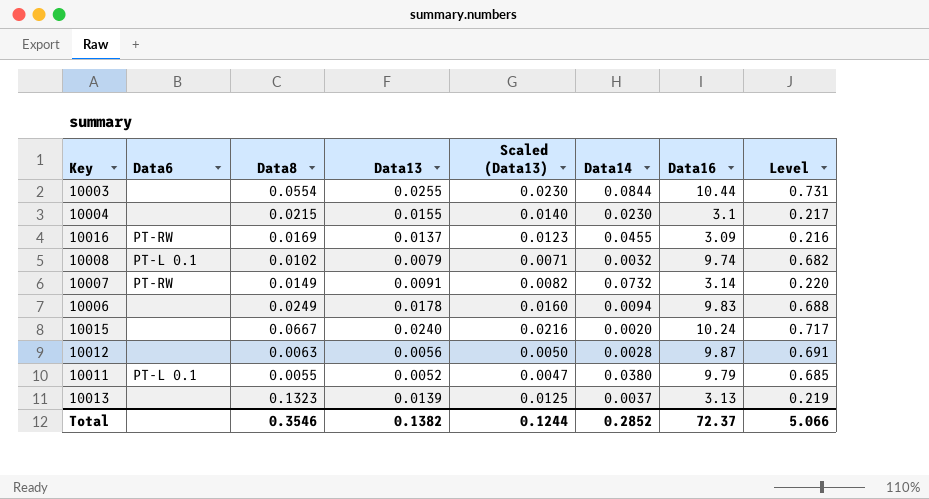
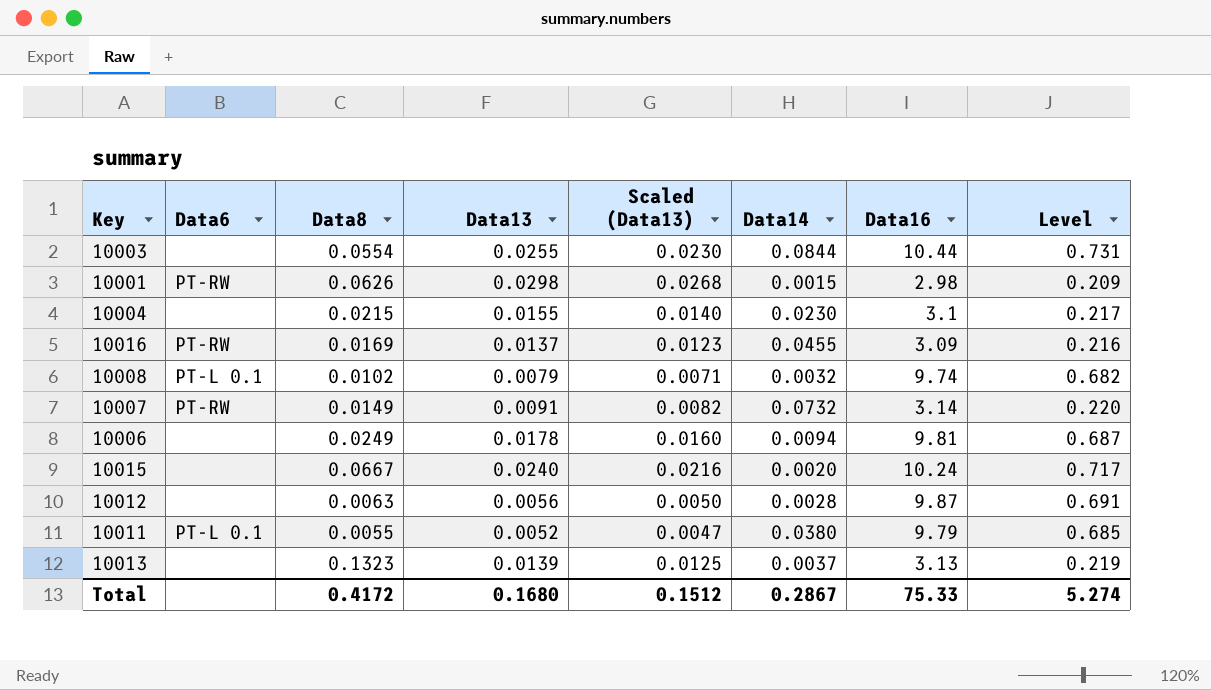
row 10001: none -> PT-RW | 0.0626 | 0.0298 | 0.0268 | 0.0015 | 2.98 | 0.209
10006 | Data16: 9.83 -> 9.81
10006 | Level: 0.688 -> 0.687
Total | Data8: 0.3546 -> 0.4172
Total | Data13: 0.1382 -> 0.1680
Total | Scaled (Data13): 0.1244 -> 0.1512
Total | Data14: 0.2852 -> 0.2867
Total | Data16: 72.37 -> 75.33
Total | Level: 5.066 -> 5.274

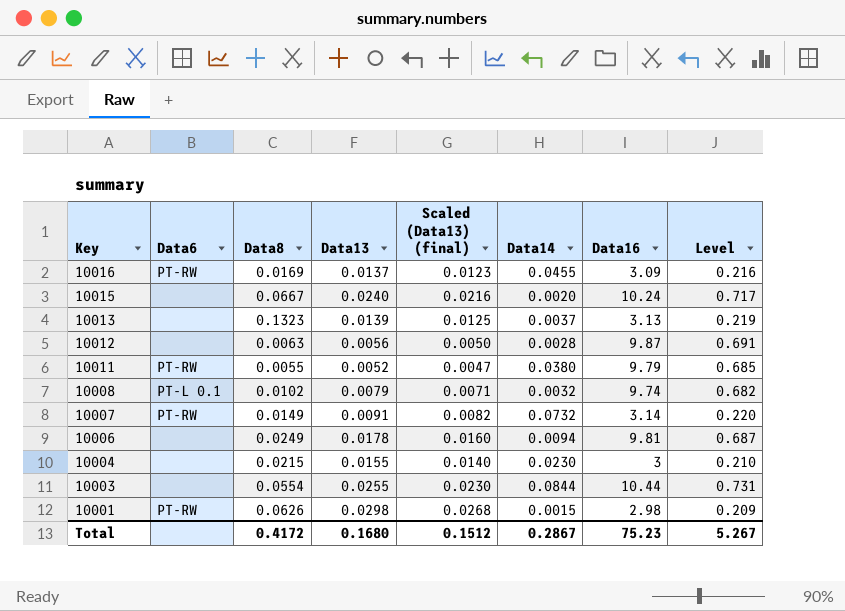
row order: none -> Key descending
column name: Scaled (Data13) -> Scaled (Data13) (final)
10011 | Data6: PT-L 0.1 -> PT-RW
10004 | Data16: 3.1 -> 3
10004 | Level: 0.217 -> 0.210
Total | Data16: 75.33 -> 75.23
Total | Level: 5.274 -> 5.267

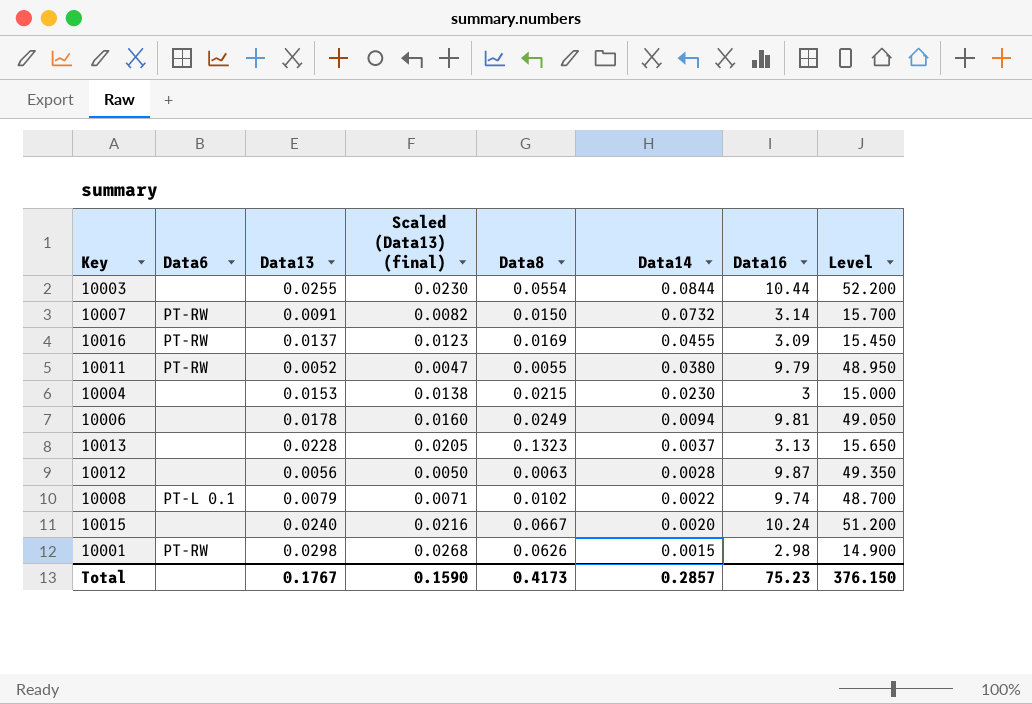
row order: Key descending -> Data14 descending
column Data8 | position: 3 -> 5
column Level | formula: [Data16] * 0.07 -> [Data16] * 5
10007 | Data8: 0.0149 -> 0.0150
10004 | Data13: 0.0155 -> 0.0153
10004 | Scaled (Data13) (final): 0.0140 -> 0.0138
10013 | Data13: 0.0139 -> 0.0228
10013 | Scaled (Data13) (final): 0.0125 -> 0.0205
10008 | Data14: 0.0032 -> 0.0022
Total | Data13: 0.1680 -> 0.1767
Total | Scaled (Data13) (final): 0.1512 -> 0.1590
Total | Data8: 0.4172 -> 0.4173
Total | Data14: 0.2867 -> 0.2857
Total | Level: 5.267 -> 376.150

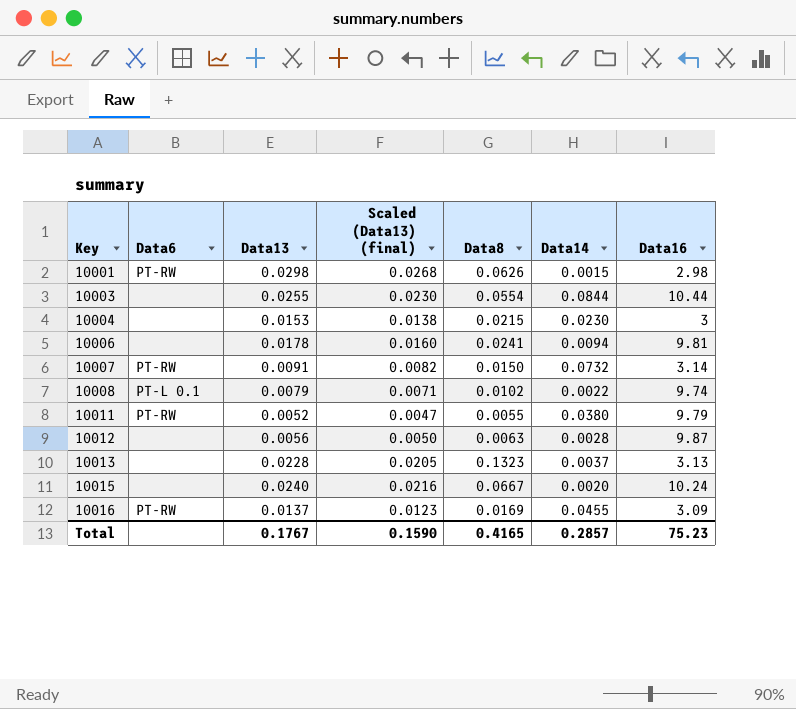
row order: Data14 descending -> Key ascending
column Level | formula: [Data16] * 5 -> none
10006 | Data8: 0.0249 -> 0.0241
Total | Data8: 0.4173 -> 0.4165

